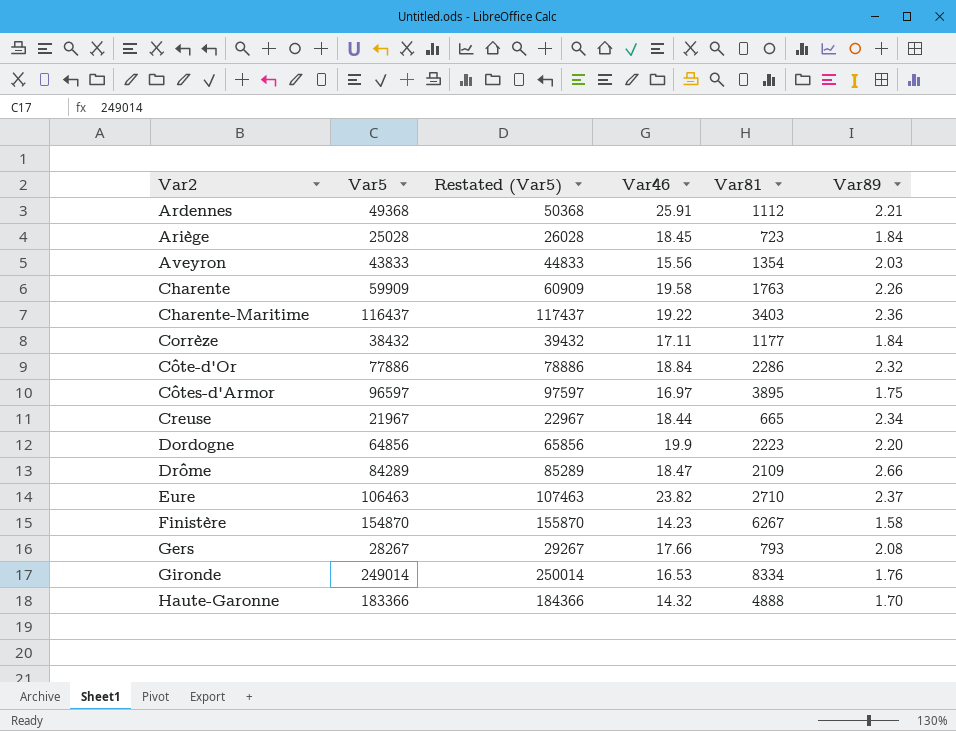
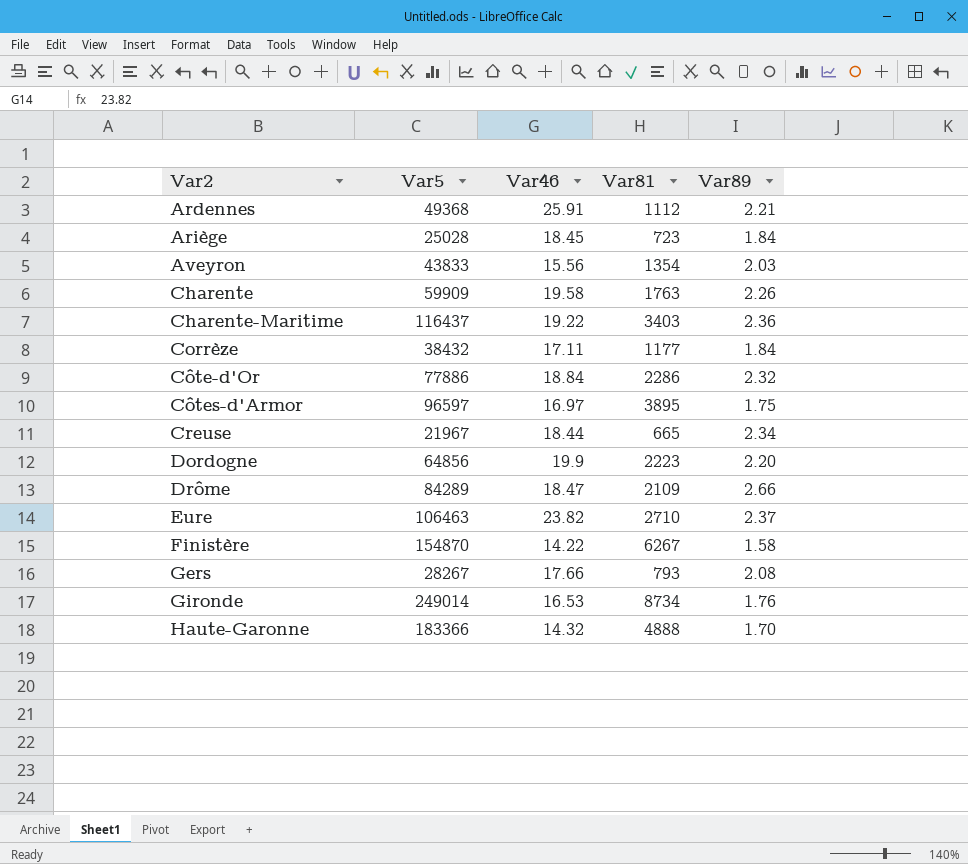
column Restated (Var5) | formula: [Var5] + 1000 -> none
Finistère | Var46: 14.23 -> 14.22
Gironde | Var81: 8334 -> 8734

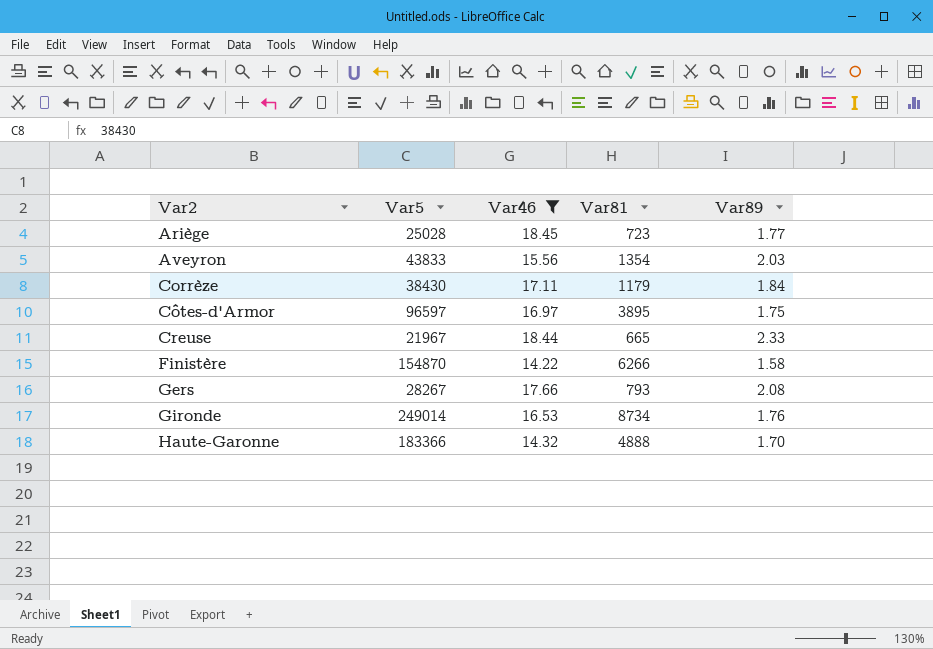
filter: none -> Var46 <= 18.45
Ariège | Var89: 1.84 -> 1.77
Corrèze | Var5: 38432 -> 38430
Corrèze | Var81: 1177 -> 1179
Creuse | Var89: 2.34 -> 2.33
Finistère | Var81: 6267 -> 6266

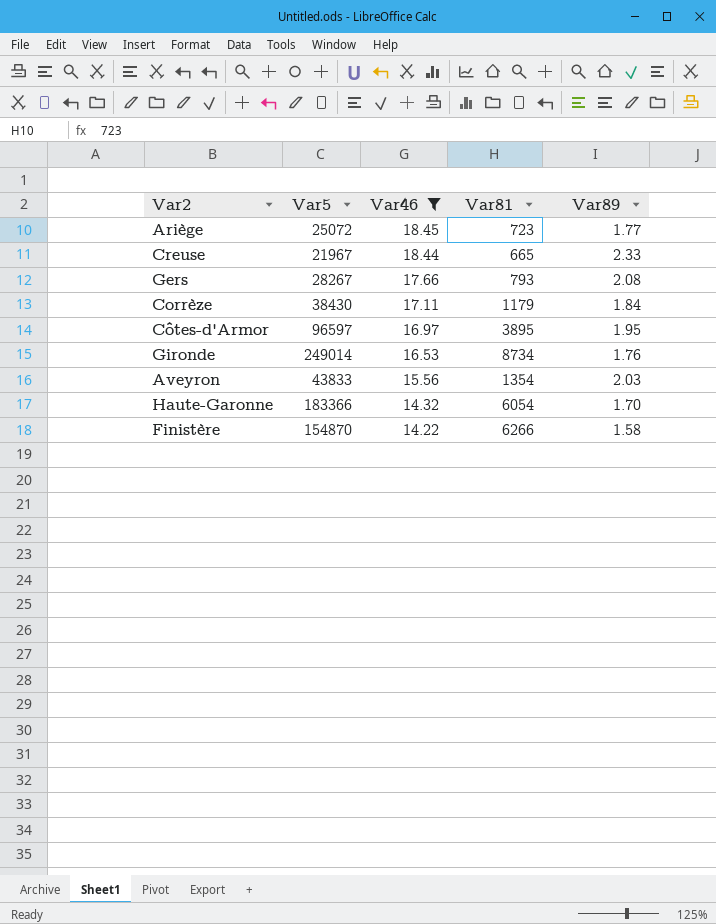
row order: Var2 ascending -> Var46 descending
Ariège | Var5: 25028 -> 25072
Côtes-d'Armor | Var89: 1.75 -> 1.95
Haute-Garonne | Var81: 4888 -> 6054

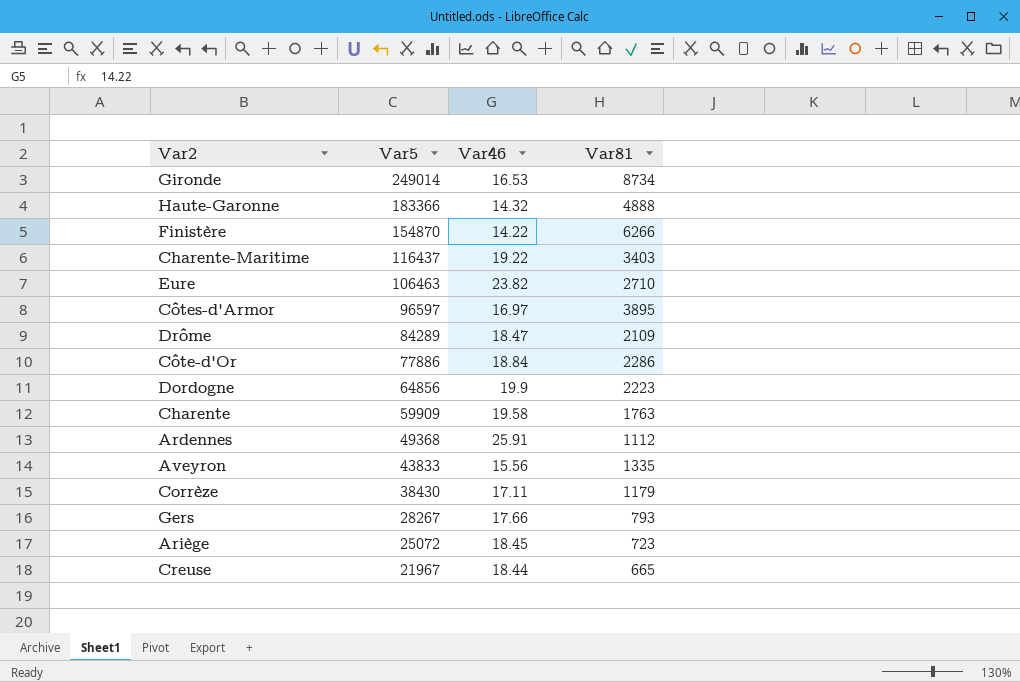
filter: Var46 <= 18.45 -> none
row order: Var46 descending -> Var5 descending
column Var89 | position: 5 -> none
Haute-Garonne | Var81: 6054 -> 4888
Aveyron | Var81: 1354 -> 1335

